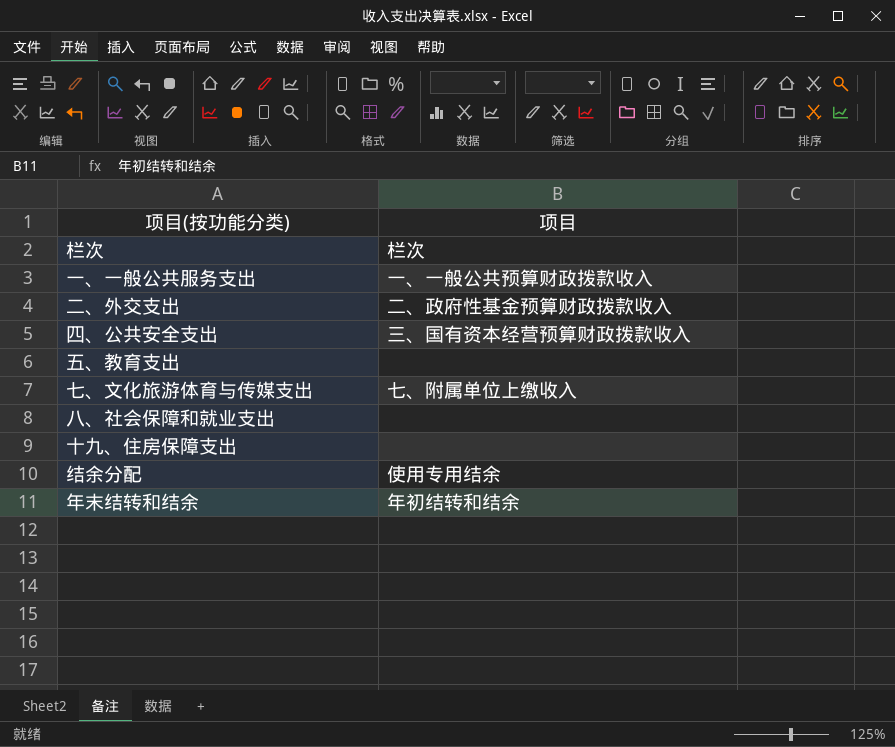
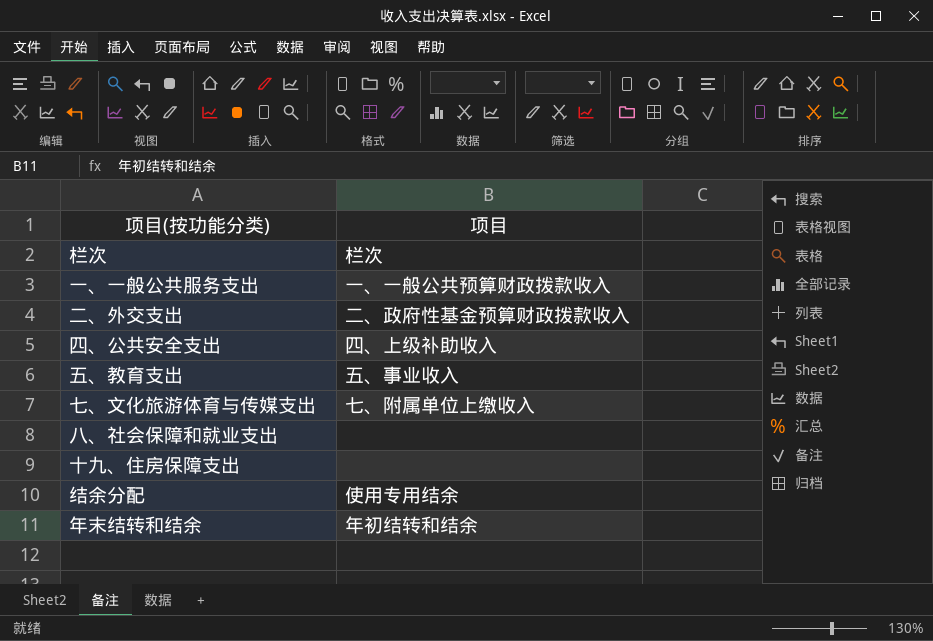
四、公共安全支出 | 项目: 三、国有资本经营预算财政拨款收入 -> 四、上级补助收入
五、教育支出 | 项目: none -> 五、事业收入

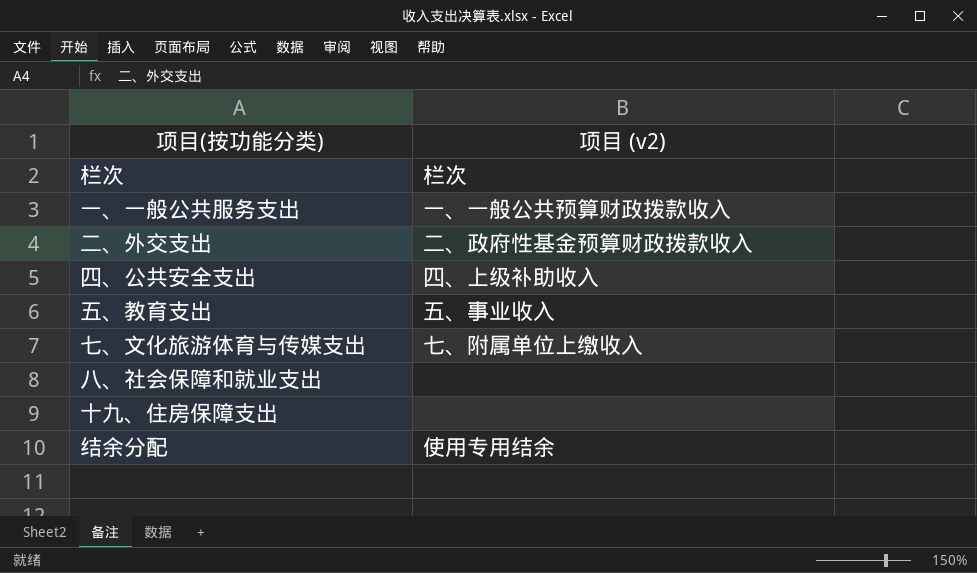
column name: 项目 -> 项目 (v2)
row 年末结转和结余: 年初结转和结余 -> none

